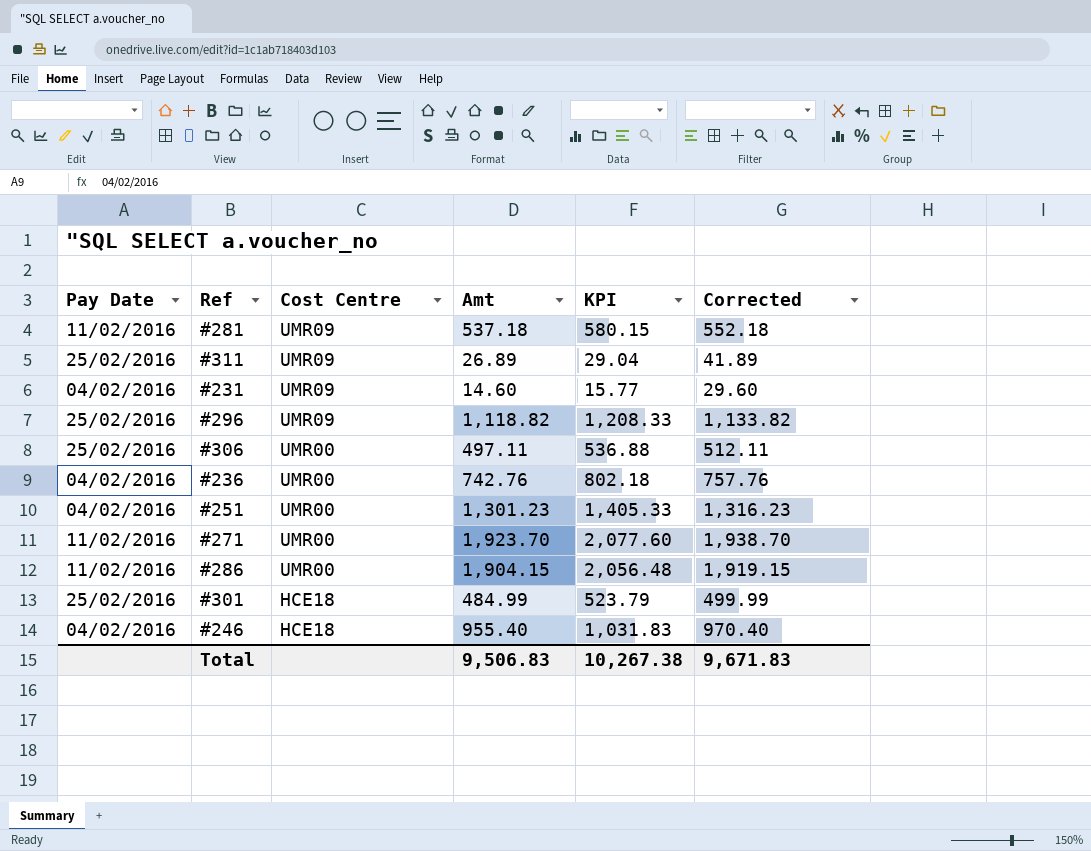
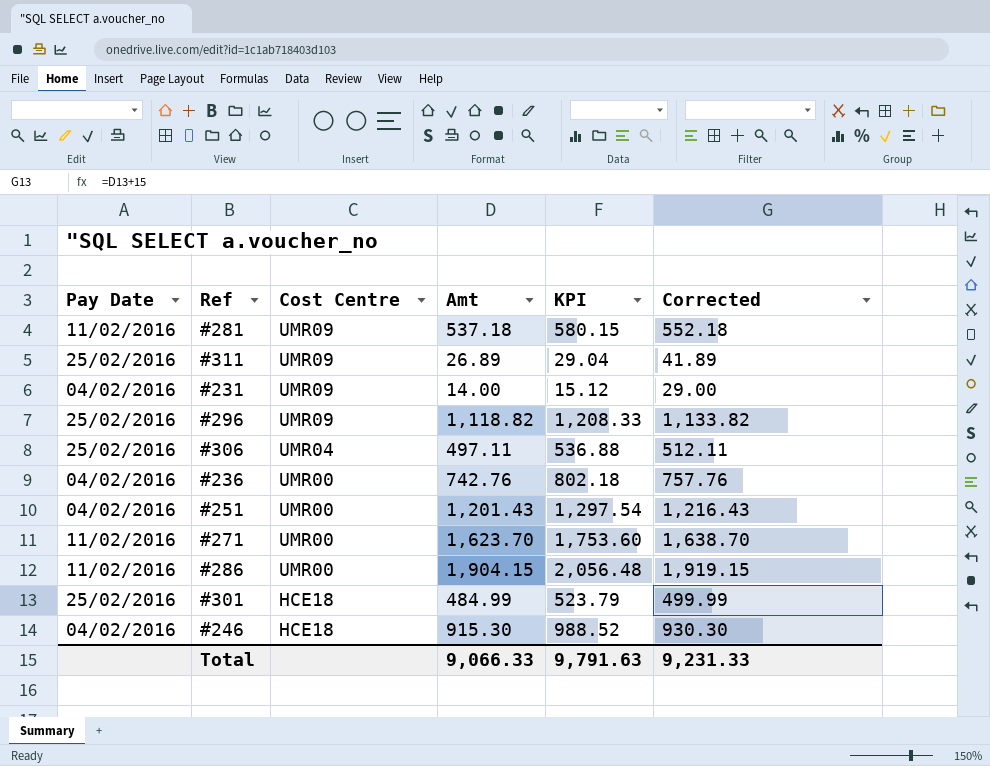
#231 | Amt: 14.60 -> 14.00
#231 | KPI: 15.77 -> 15.12
#231 | Corrected: 29.60 -> 29.00
#306 | Cost Centre: UMR00 -> UMR04
#251 | Amt: 1,301.23 -> 1,201.43
#251 | KPI: 1,405.33 -> 1,297.54
#251 | Corrected: 1,316.23 -> 1,216.43
#271 | Amt: 1,923.70 -> 1,623.70
#271 | KPI: 2,077.60 -> 1,753.60
#271 | Corrected: 1,938.70 -> 1,638.70
#246 | Amt: 955.40 -> 915.30
#246 | KPI: 1,031.83 -> 988.52
#246 | Corrected: 970.40 -> 930.30
Total | Amt: 9,506.83 -> 9,066.33
Total | KPI: 10,267.38 -> 9,791.63
Total | Corrected: 9,671.83 -> 9,231.33

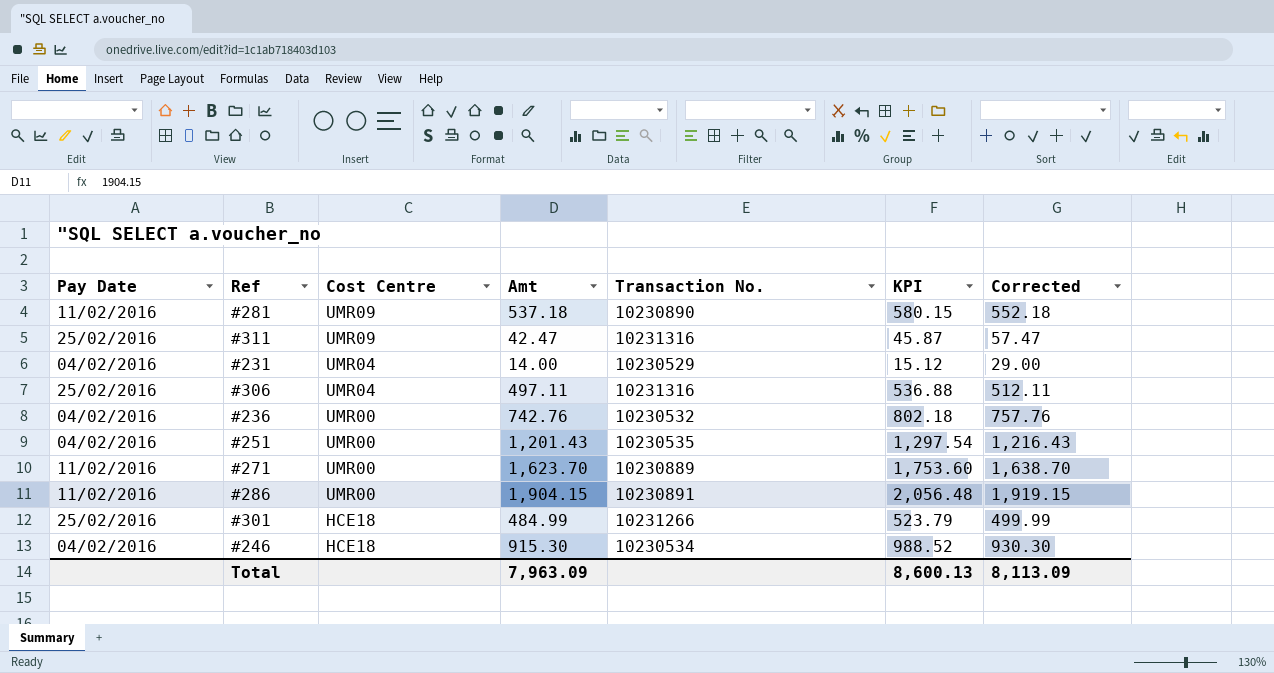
column Transaction No. | position: none -> 5
row #296: 25/02/2016 | UMR09 | 1,118.82 | 1,208.33 | 1,133.82 -> none
#311 | Amt: 26.89 -> 42.47
#311 | KPI: 29.04 -> 45.87
#311 | Corrected: 41.89 -> 57.47
#231 | Cost Centre: UMR09 -> UMR04
Total | Amt: 9,066.33 -> 7,963.09
Total | KPI: 9,791.63 -> 8,600.13
Total | Corrected: 9,231.33 -> 8,113.09

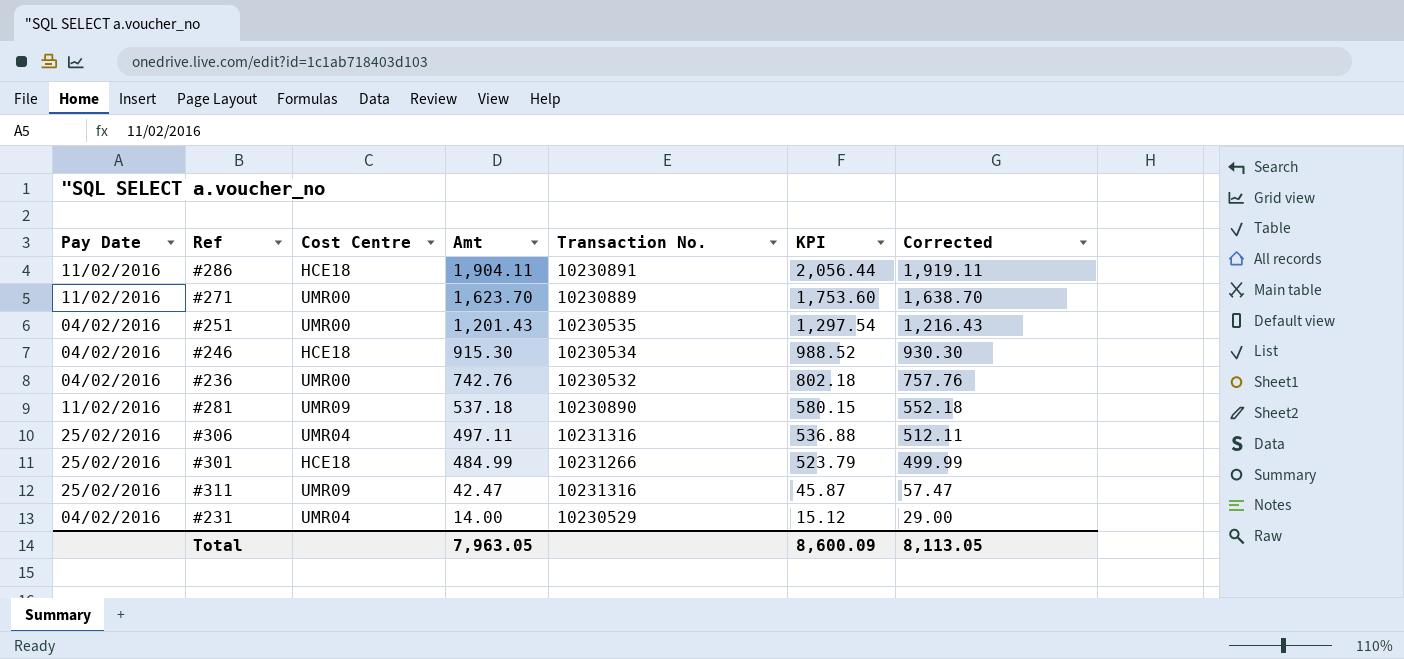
row order: Cost Centre descending -> Amt descending
#286 | Cost Centre: UMR00 -> HCE18
#286 | Amt: 1,904.15 -> 1,904.11
#286 | KPI: 2,056.48 -> 2,056.44
#286 | Corrected: 1,919.15 -> 1,919.11
Total | Amt: 7,963.09 -> 7,963.05
Total | KPI: 8,600.13 -> 8,600.09
Total | Corrected: 8,113.09 -> 8,113.05

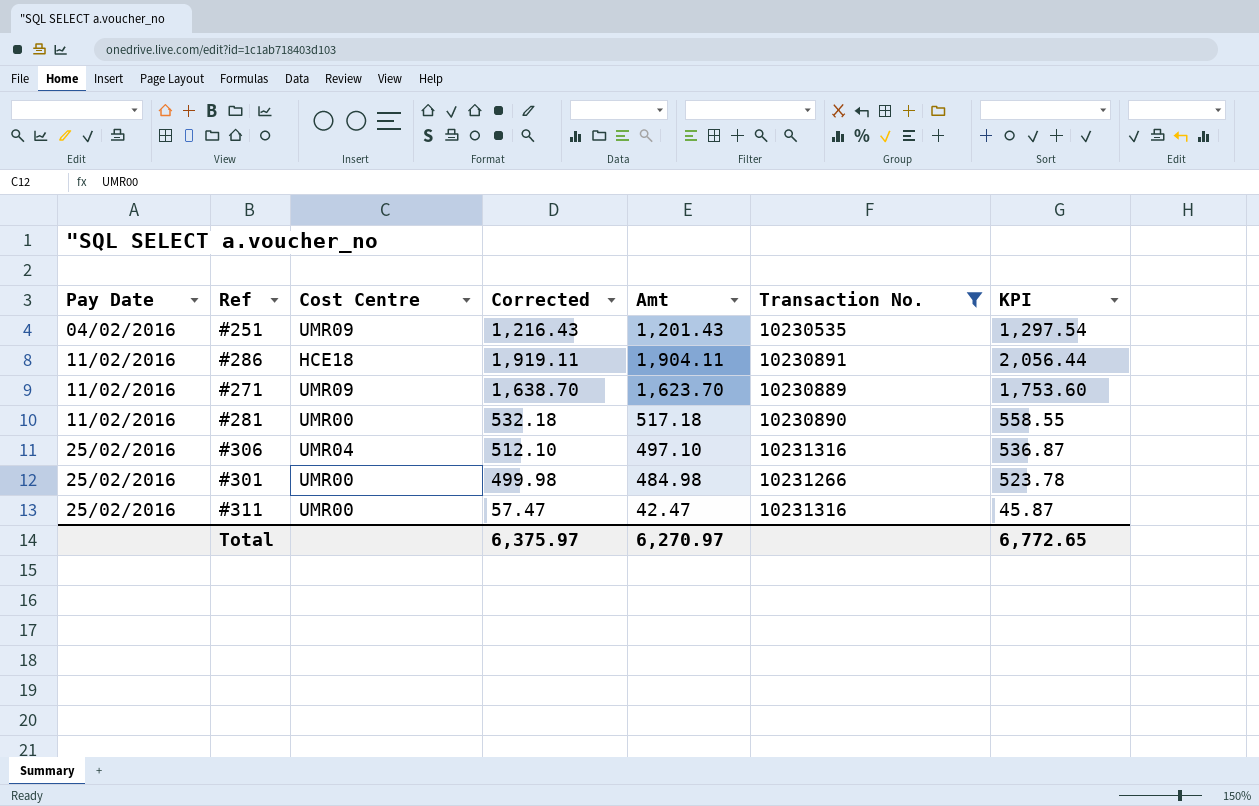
filter: none -> Transaction No. >= 10230535
row order: Amt descending -> Pay Date ascending
column Corrected | position: 7 -> 4
#251 | Cost Centre: UMR00 -> UMR09
#271 | Cost Centre: UMR00 -> UMR09
#281 | Cost Centre: UMR09 -> UMR00
#281 | Corrected: 552.18 -> 532.18
#281 | Amt: 537.18 -> 517.18
#281 | KPI: 580.15 -> 558.55
#306 | Corrected: 512.11 -> 512.10
#306 | Amt: 497.11 -> 497.10
#306 | KPI: 536.88 -> 536.87
#301 | Cost Centre: HCE18 -> UMR00
#301 | Corrected: 499.99 -> 499.98
#301 | Amt: 484.99 -> 484.98
#301 | KPI: 523.79 -> 523.78
#311 | Cost Centre: UMR09 -> UMR00
Total | Corrected: 8,113.05 -> 6,375.97
Total | Amt: 7,963.05 -> 6,270.97
Total | KPI: 8,600.09 -> 6,772.65

